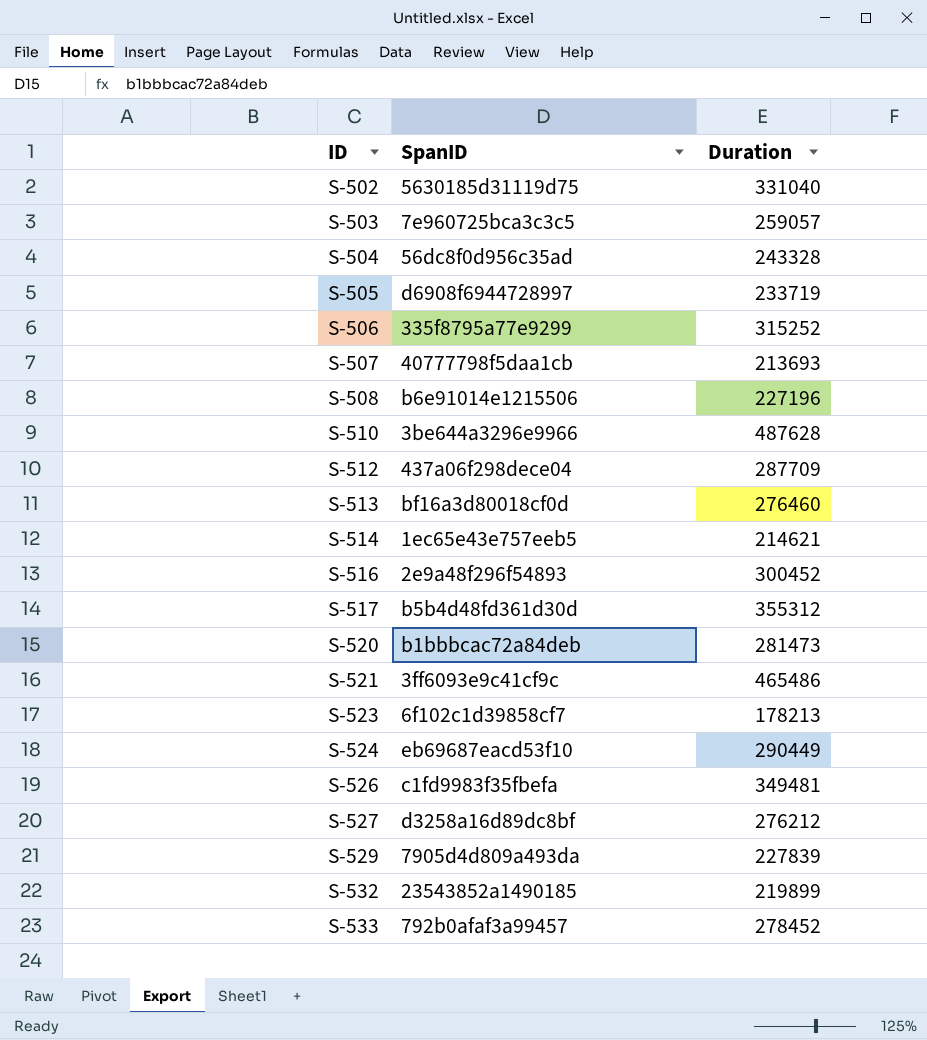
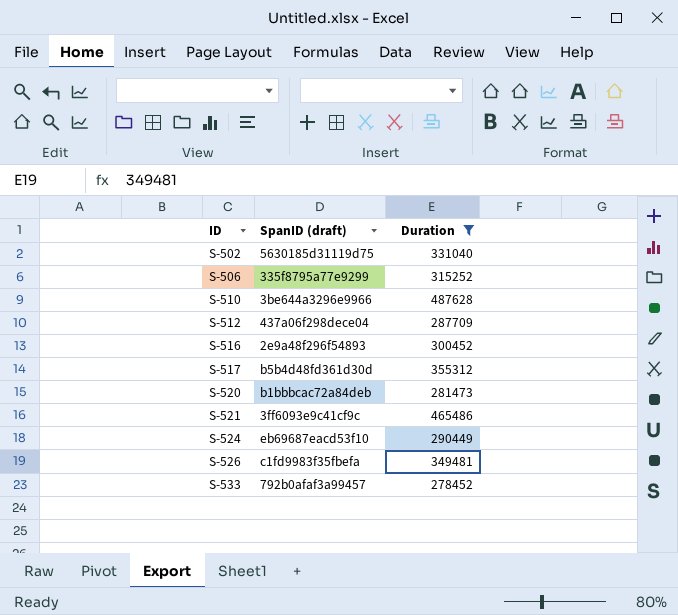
filter: none -> Duration >= 278452
column name: SpanID -> SpanID (draft)

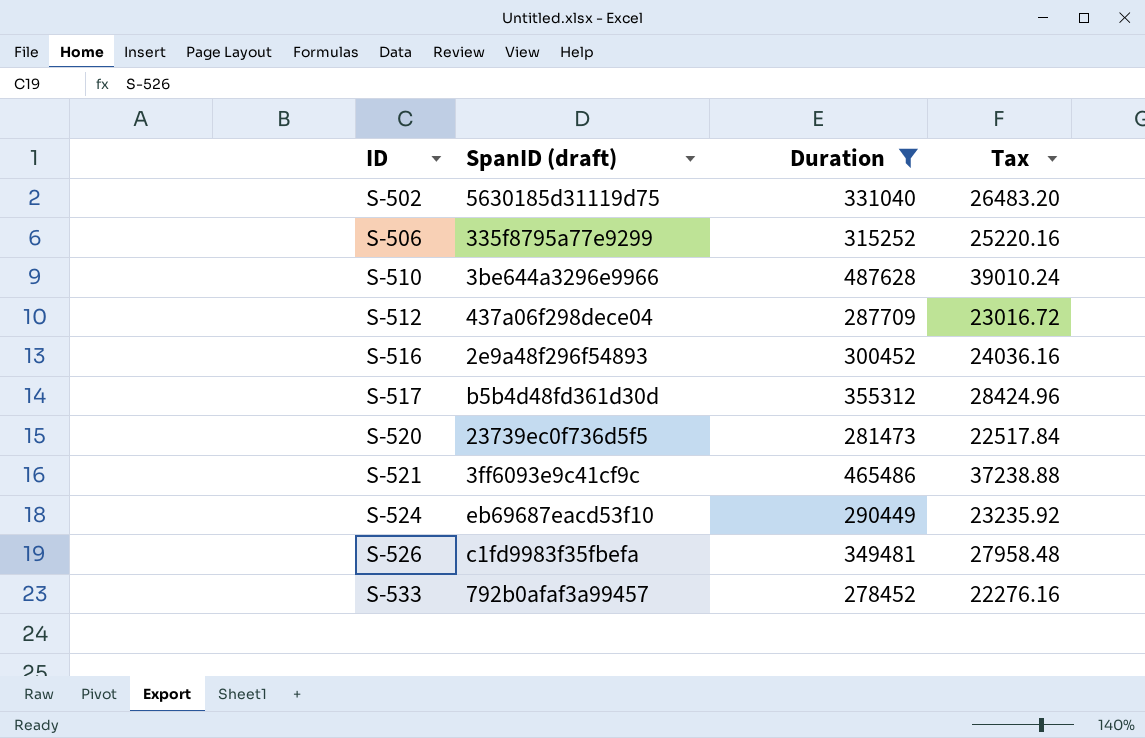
column Tax | formula: none -> [Duration] * 0.08
S-520 | SpanID (draft): b1bbbcac72a84deb -> 23739ec0f736d5f5

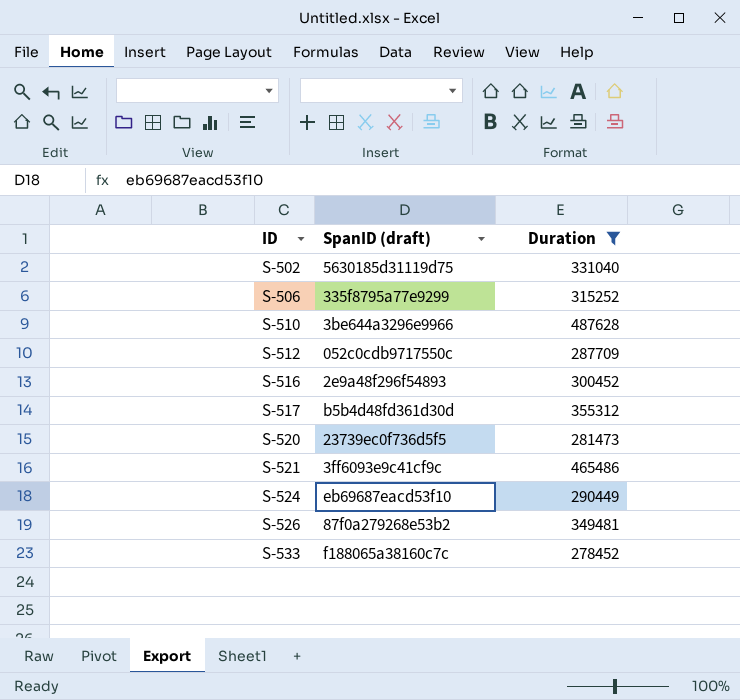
column Tax | formula: [Duration] * 0.08 -> none
S-512 | SpanID (draft): 437a06f298dece04 -> 052c0cdb9717550c
S-526 | SpanID (draft): c1fd9983f35fbefa -> 87f0a279268e53b2
S-533 | SpanID (draft): 792b0afaf3a99457 -> f188065a38160c7c

